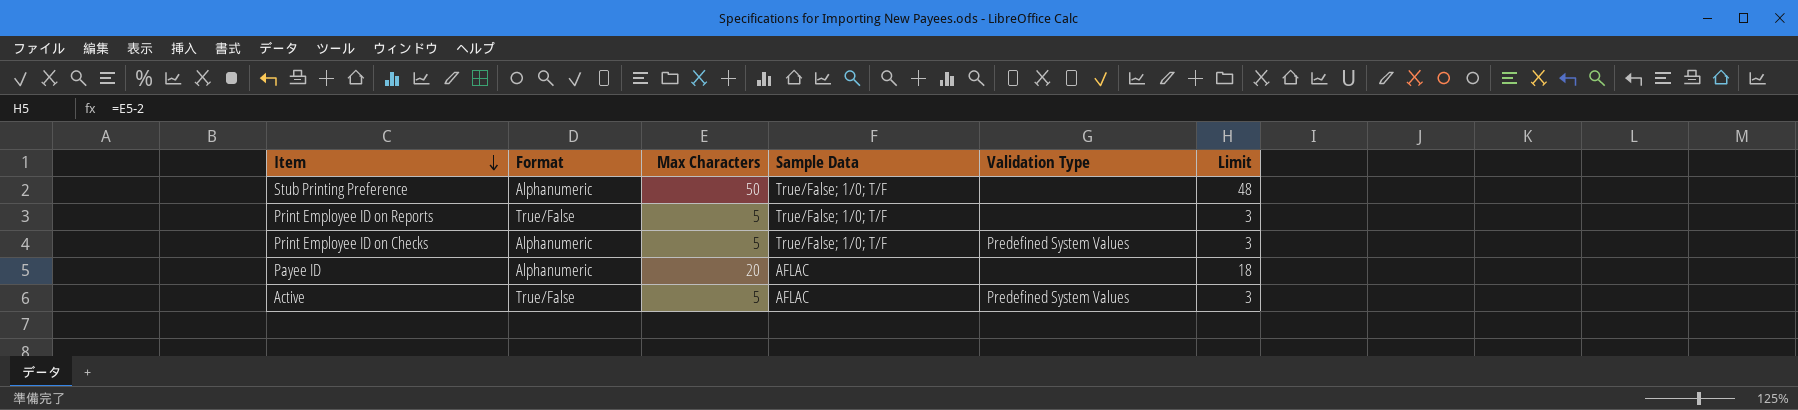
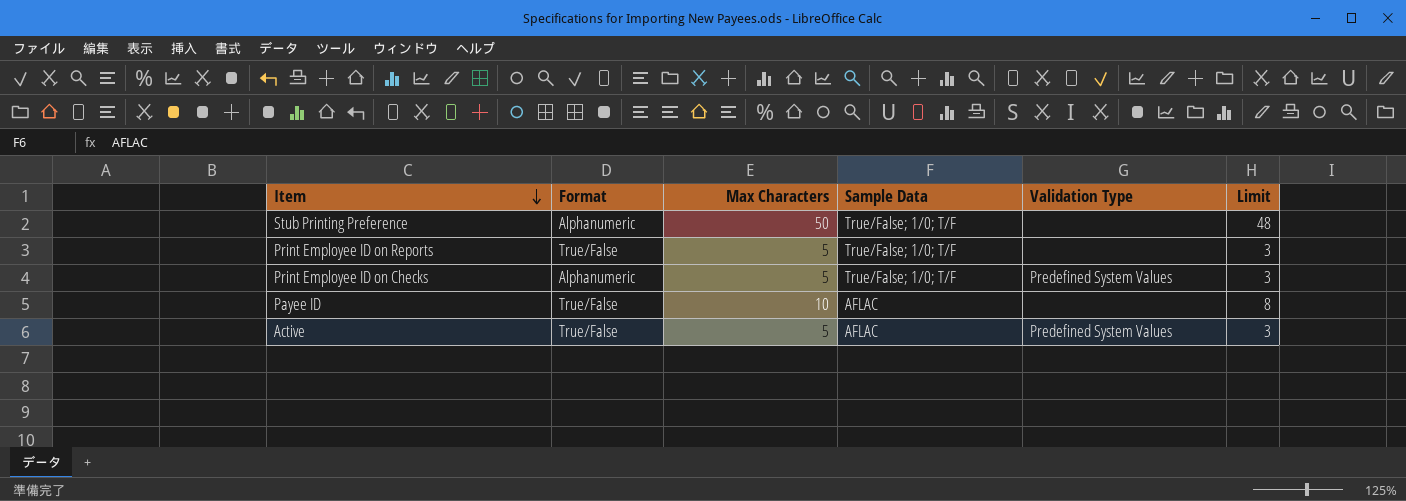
Payee ID | Format: Alphanumeric -> True/False
Payee ID | Max Characters: 20 -> 10
Payee ID | Limit: 18 -> 8

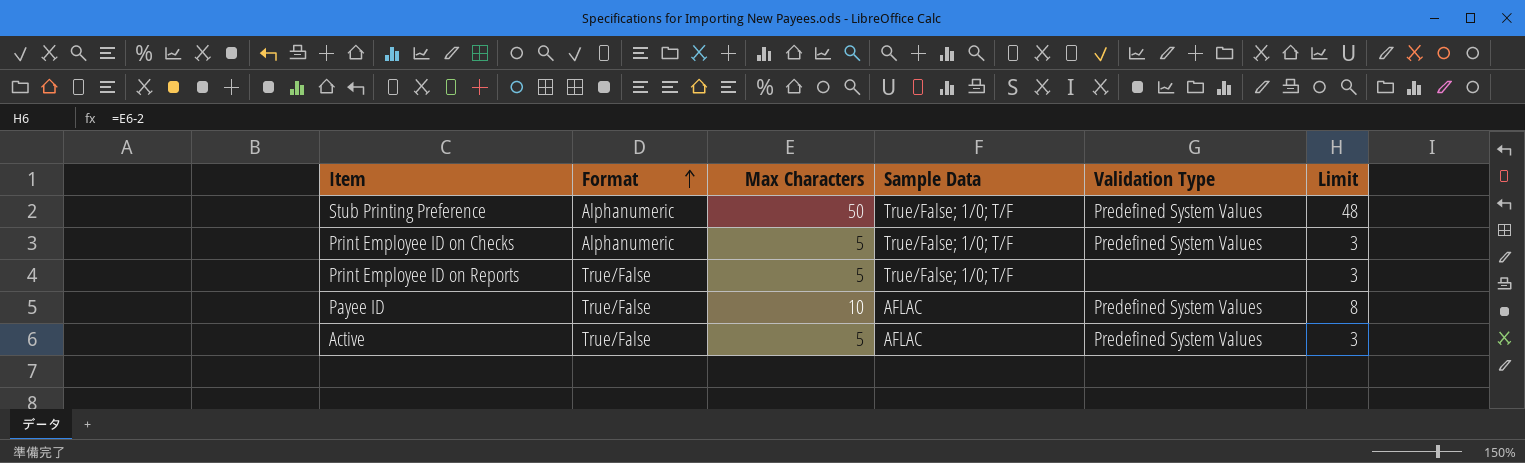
row order: Item descending -> Format ascending
Stub Printing Preference | Validation Type: none -> Predefined System Values
Payee ID | Validation Type: none -> Predefined System Values

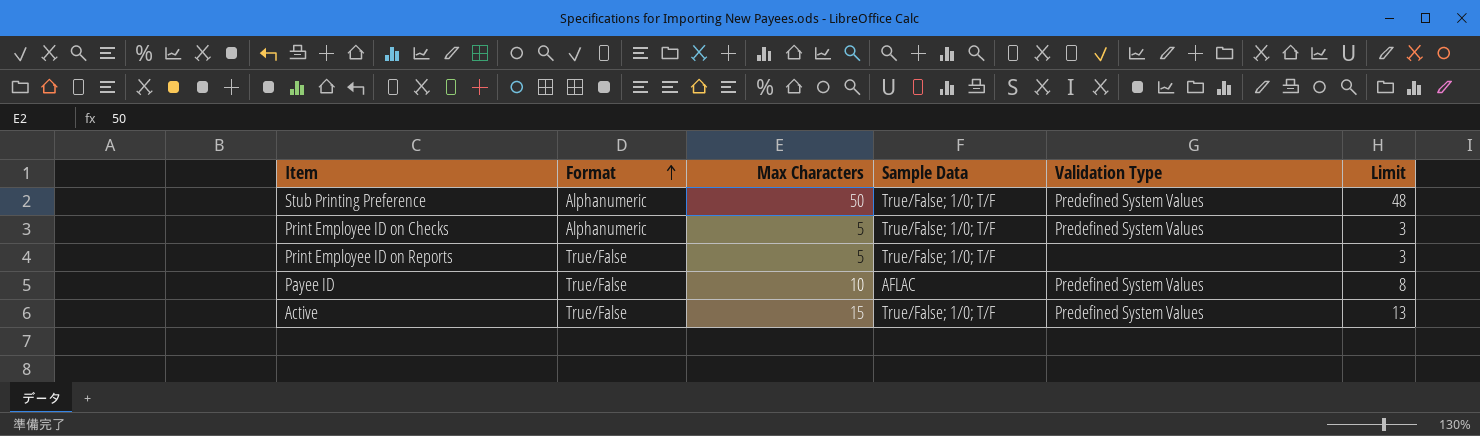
Active | Max Characters: 5 -> 15
Active | Sample Data: AFLAC -> True/False; 1/0; T/F
Active | Limit: 3 -> 13

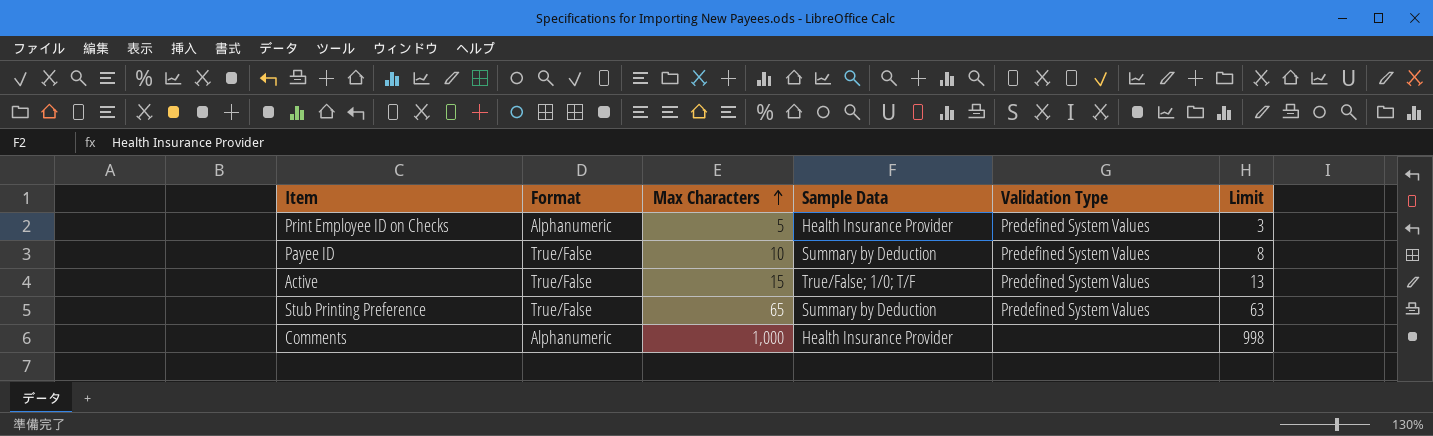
row order: Format ascending -> Max Characters ascending
row Print Employee ID on Reports: True/False | 5 | True/False; 1/0; T/F | none | 3 -> none
Print Employee ID on Checks | Sample Data: True/False; 1/0; T/F -> Health Insurance Provider
Payee ID | Sample Data: AFLAC -> Summary by Deduction
Stub Printing Preference | Format: Alphanumeric -> True/False
Stub Printing Preference | Max Characters: 50 -> 65
Stub Printing Preference | Sample Data: True/False; 1/0; T/F -> Summary by Deduction
Stub Printing Preference | Limit: 48 -> 63
row Comments: none -> Alphanumeric | 1,000 | Health Insurance Provider | none | 998

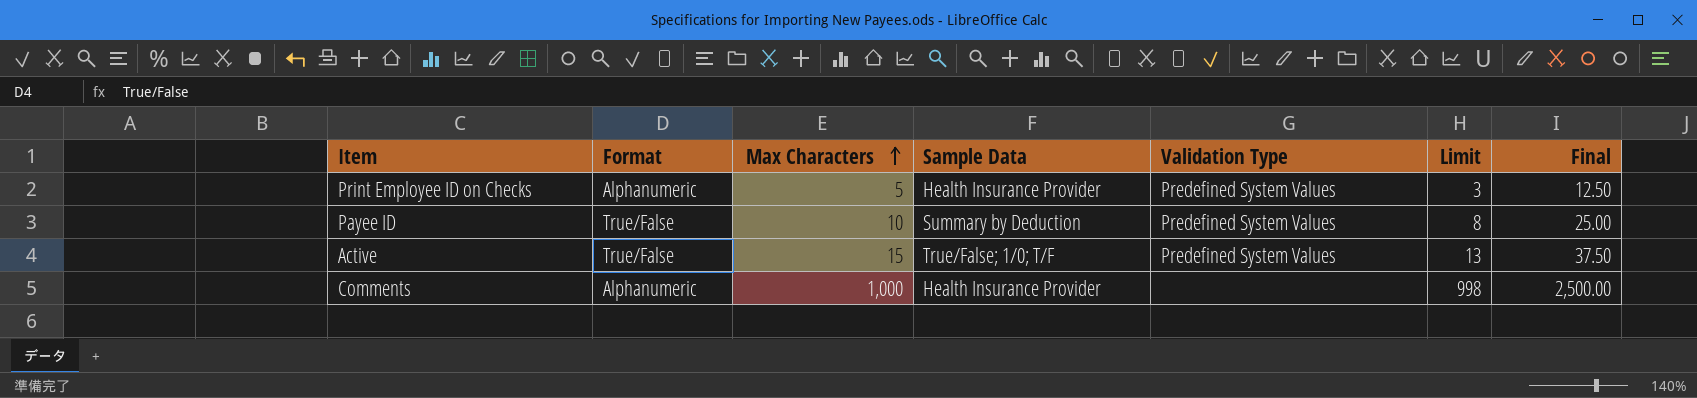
column Final | formula: none -> [Max Characters] * 2.5
row Stub Printing Preference: True/False | 65 | Summary by Deduction | Predefined System Values | 63 -> none

